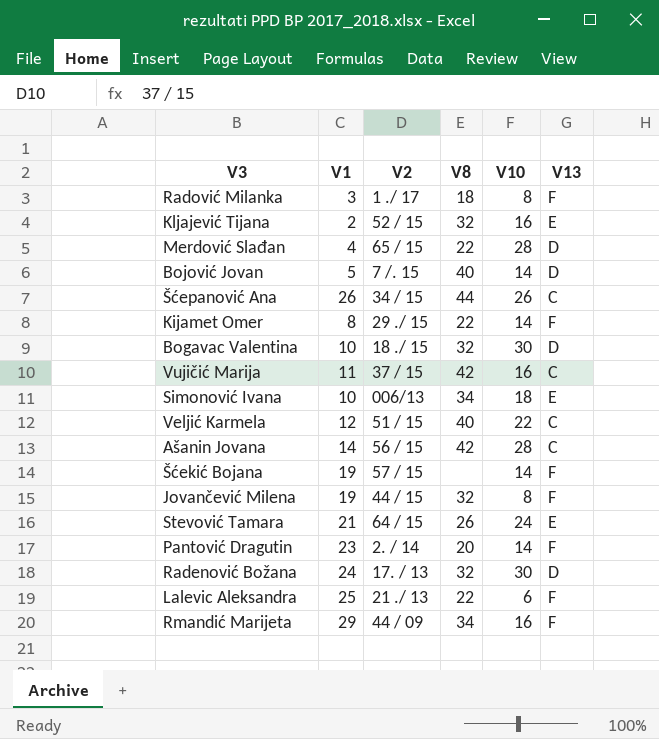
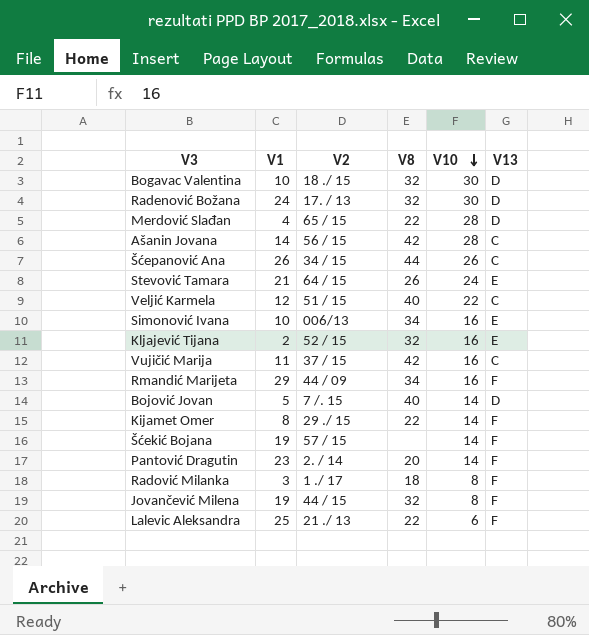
row order: none -> V10 descending
Simonović Ivana | V10: 18 -> 16

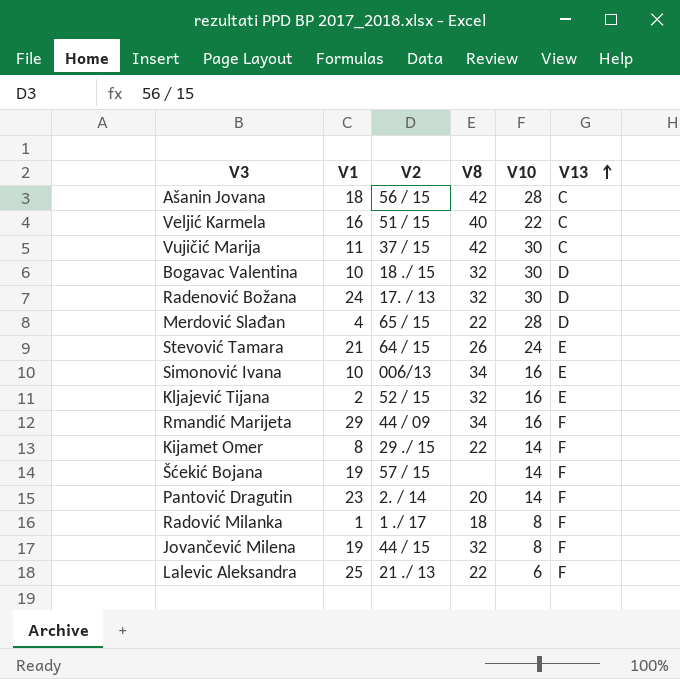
row order: V10 descending -> V13 ascending
row Šćepanović Ana: 26 | 34 / 15 | 44 | 26 | C -> none
row Bojović Jovan: 5 | 7 /. 15 | 40 | 14 | D -> none
Ašanin Jovana | V1: 14 -> 18
Veljić Karmela | V1: 12 -> 16
Vujičić Marija | V10: 16 -> 30
Radović Milanka | V1: 3 -> 1

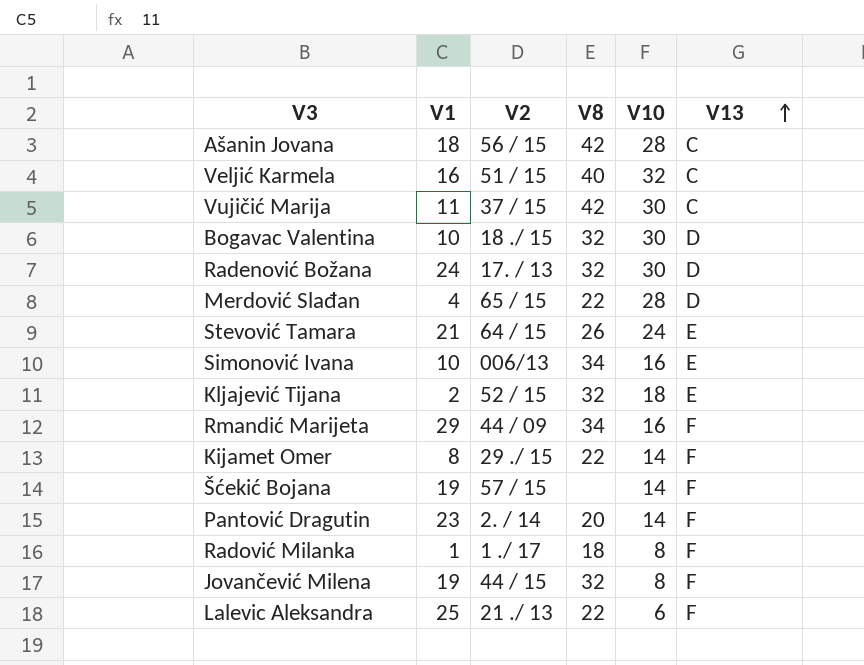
Veljić Karmela | V10: 22 -> 32
Kljajević Tijana | V10: 16 -> 18

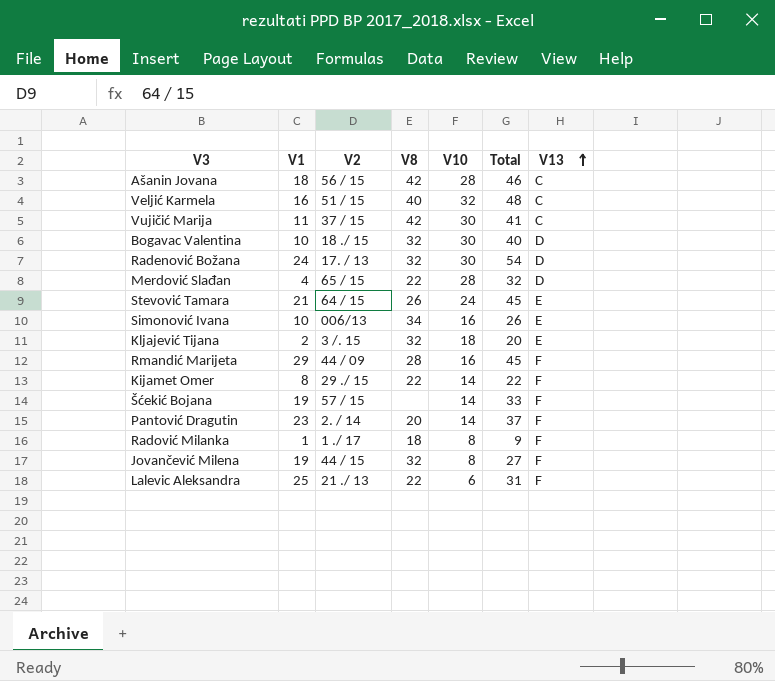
column Total | formula: none -> [V1] + [V10]
Kljajević Tijana | V2: 52 / 15 -> 3 /. 15
Rmandić Marijeta | V8: 34 -> 28

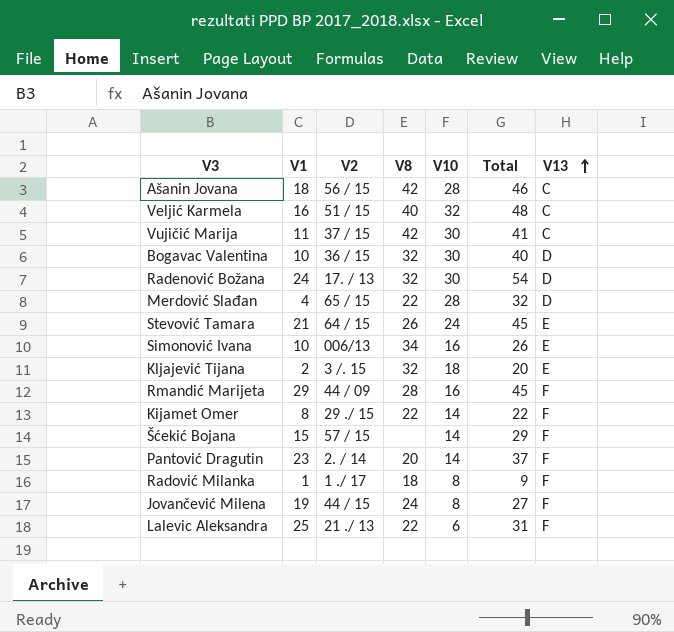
Bogavac Valentina | V2: 18 ./ 15 -> 36 / 15
Šćekić Bojana | V1: 19 -> 15
Šćekić Bojana | Total: 33 -> 29
Jovančević Milena | V8: 32 -> 24

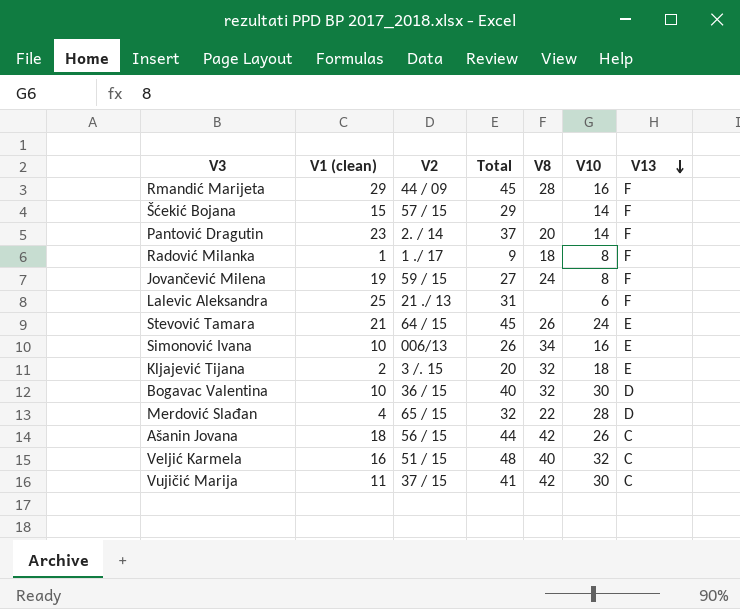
row order: V13 ascending -> V13 descending
column name: V1 -> V1 (clean)
column Total | position: 6 -> 4
row Radenović Božana: 24 | 17. / 13 | 32 | 30 | 54 | D -> none
row Kijamet Omer: 8 | 29 ./ 15 | 22 | 14 | 22 | F -> none
Jovančević Milena | V2: 44 / 15 -> 59 / 15
Lalevic Aleksandra | V8: 22 -> none
Ašanin Jovana | Total: 46 -> 44
Ašanin Jovana | V10: 28 -> 26

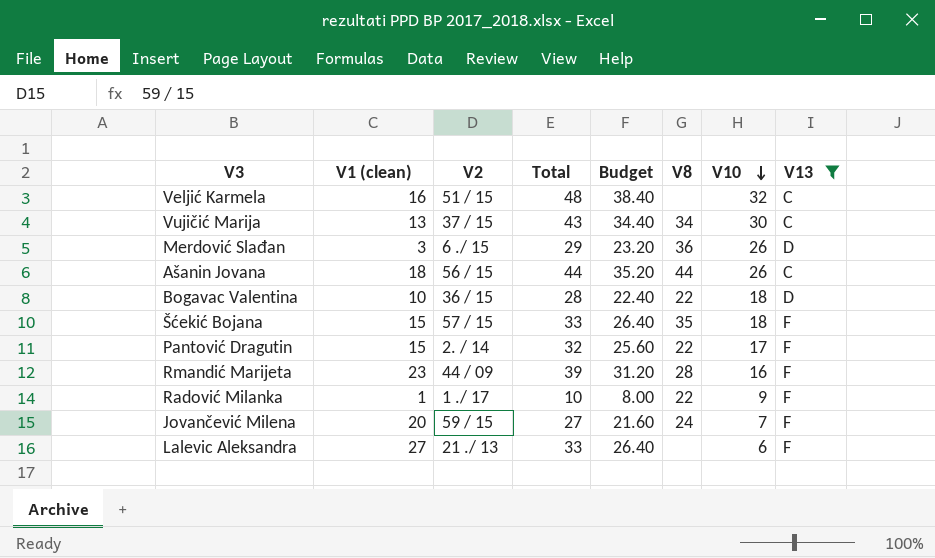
filter: none -> V13 != E
row order: V13 descending -> V10 descending
column Budget | formula: none -> [Total] * 0.8
Veljić Karmela | V8: 40 -> none
Vujičić Marija | V1 (clean): 11 -> 13
Vujičić Marija | Total: 41 -> 43
Vujičić Marija | V8: 42 -> 34
Merdović Slađan | V1 (clean): 4 -> 3
Merdović Slađan | V2: 65 / 15 -> 6 ./ 15
Merdović Slađan | Total: 32 -> 29
Merdović Slađan | V8: 22 -> 36
Merdović Slađan | V10: 28 -> 26
Ašanin Jovana | V8: 42 -> 44
Bogavac Valentina | Total: 40 -> 28
Bogavac Valentina | V8: 32 -> 22
Bogavac Valentina | V10: 30 -> 18
Šćekić Bojana | Total: 29 -> 33
Šćekić Bojana | V8: none -> 35
Šćekić Bojana | V10: 14 -> 18
Pantović Dragutin | V1 (clean): 23 -> 15
Pantović Dragutin | Total: 37 -> 32
Pantović Dragutin | V8: 20 -> 22
Pantović Dragutin | V10: 14 -> 17
Rmandić Marijeta | V1 (clean): 29 -> 23
Rmandić Marijeta | Total: 45 -> 39
Radović Milanka | Total: 9 -> 10
Radović Milanka | V8: 18 -> 22
Radović Milanka | V10: 8 -> 9
Jovančević Milena | V1 (clean): 19 -> 20
Jovančević Milena | V10: 8 -> 7
Lalevic Aleksandra | V1 (clean): 25 -> 27
Lalevic Aleksandra | Total: 31 -> 33

